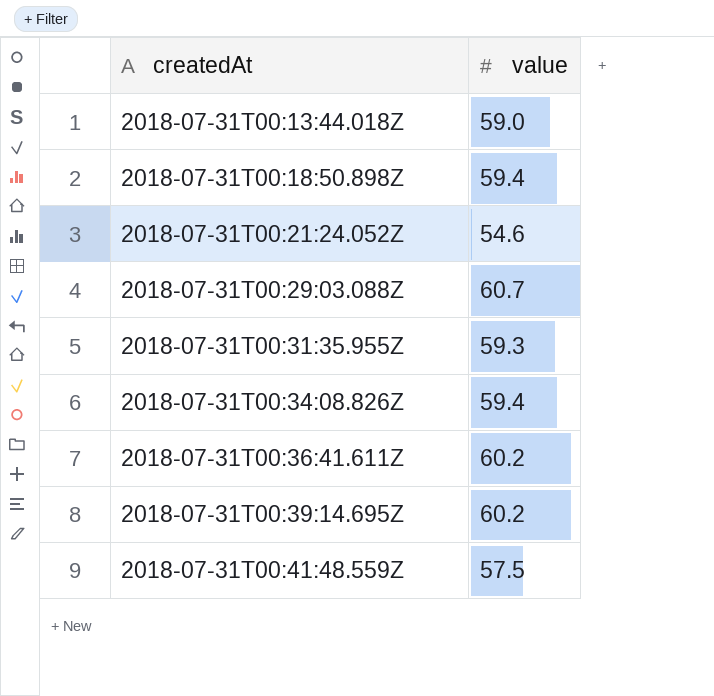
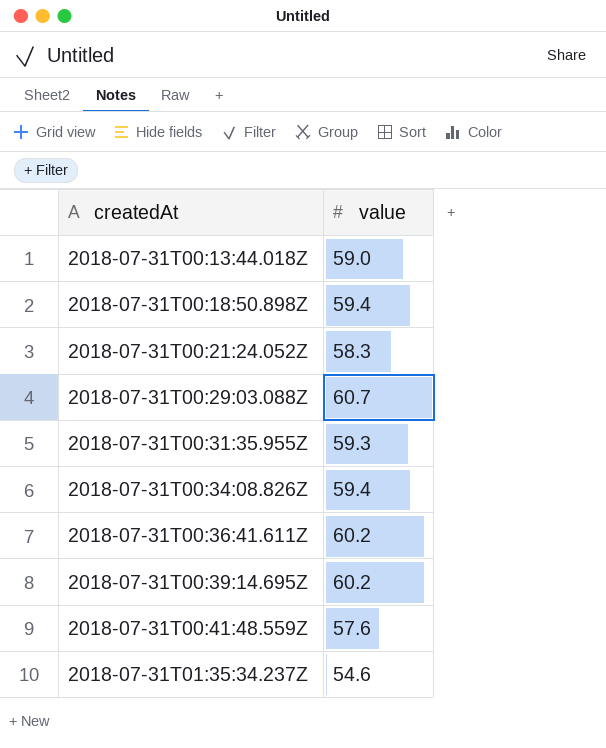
2018-07-31T00:21:24.052Z | value: 54.6 -> 58.3
2018-07-31T00:41:48.559Z | value: 57.5 -> 57.6
row 2018-07-31T01:35:34.237Z: none -> 54.6

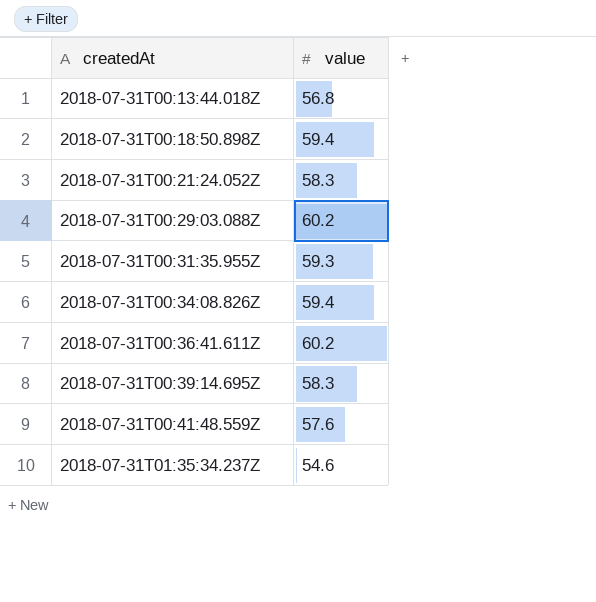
2018-07-31T00:13:44.018Z | value: 59.0 -> 56.8
2018-07-31T00:29:03.088Z | value: 60.7 -> 60.2
2018-07-31T00:39:14.695Z | value: 60.2 -> 58.3

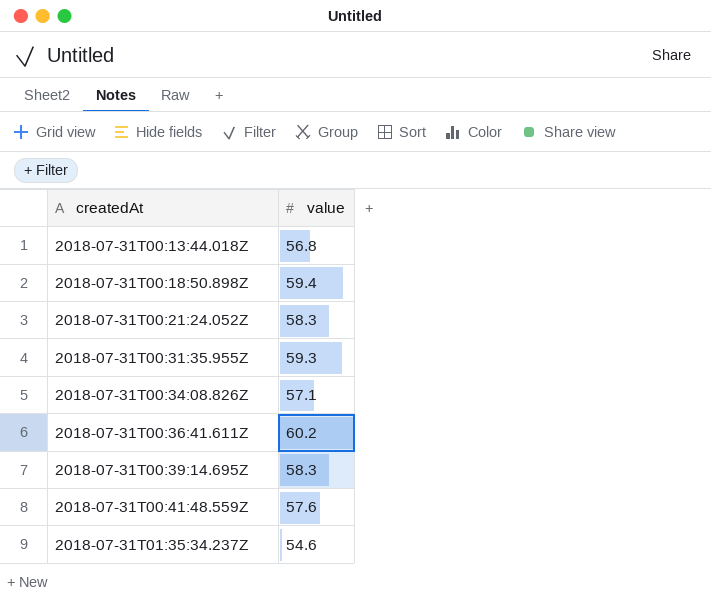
row 2018-07-31T00:29:03.088Z: 60.2 -> none
2018-07-31T00:34:08.826Z | value: 59.4 -> 57.1

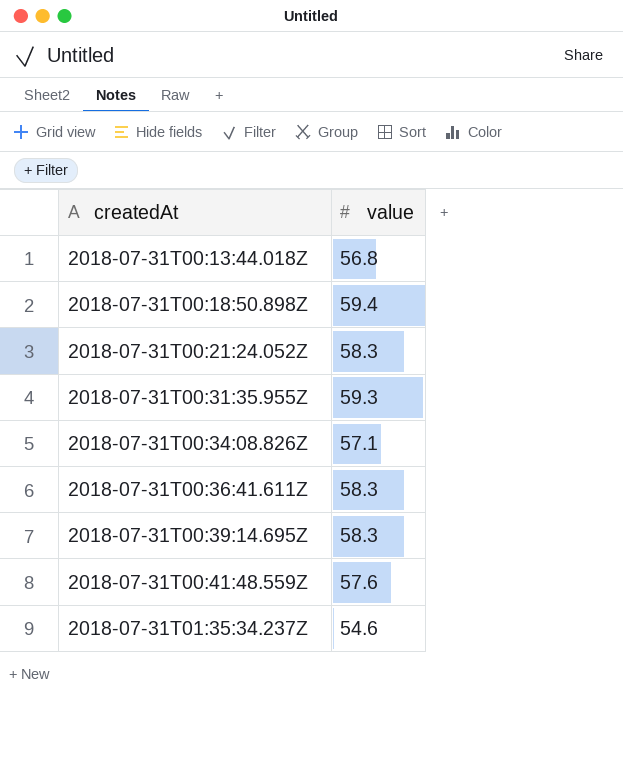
2018-07-31T00:36:41.611Z | value: 60.2 -> 58.3

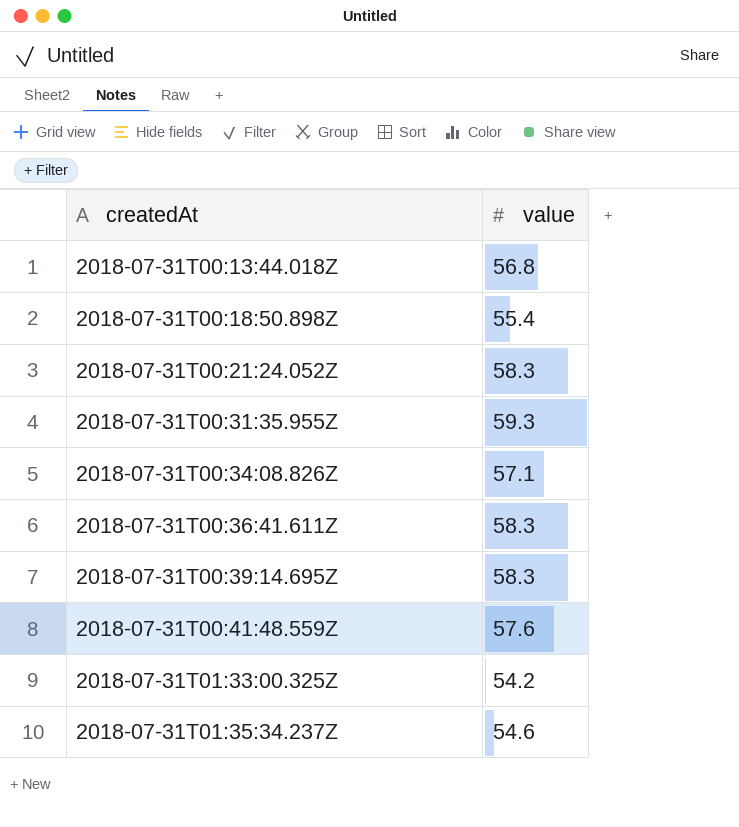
2018-07-31T00:18:50.898Z | value: 59.4 -> 55.4
row 2018-07-31T01:33:00.325Z: none -> 54.2

